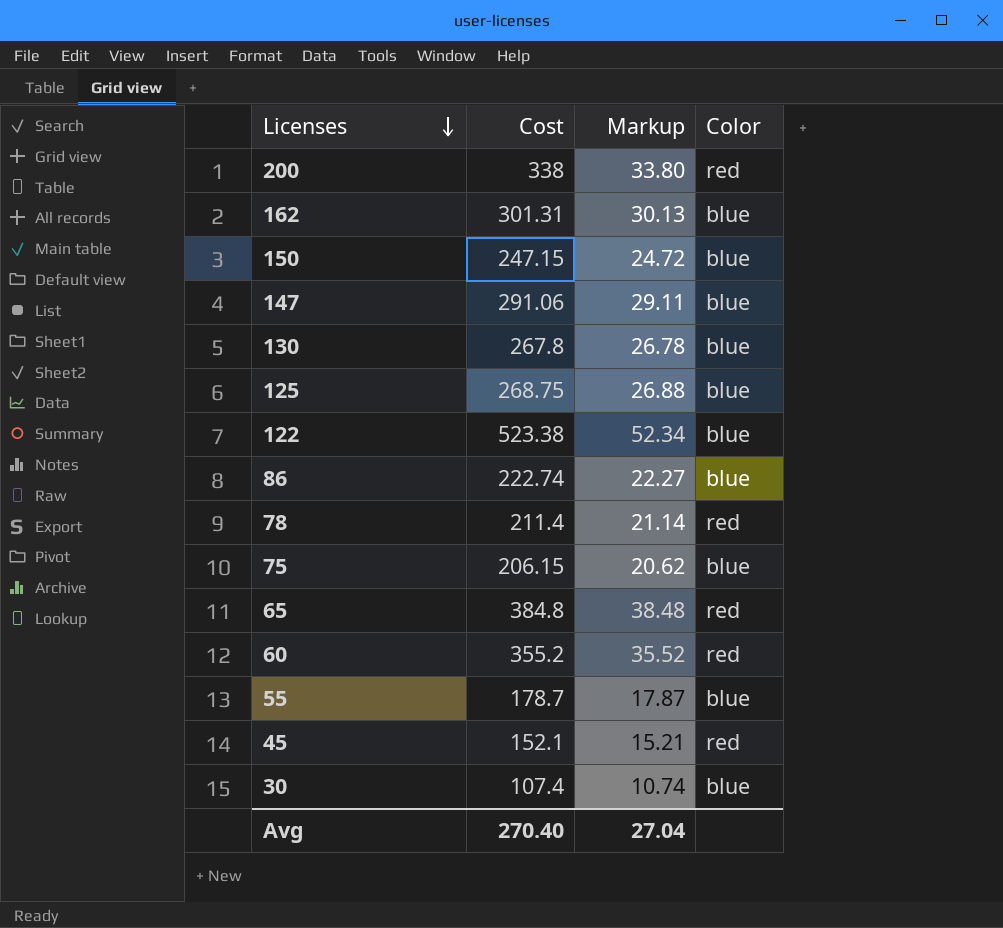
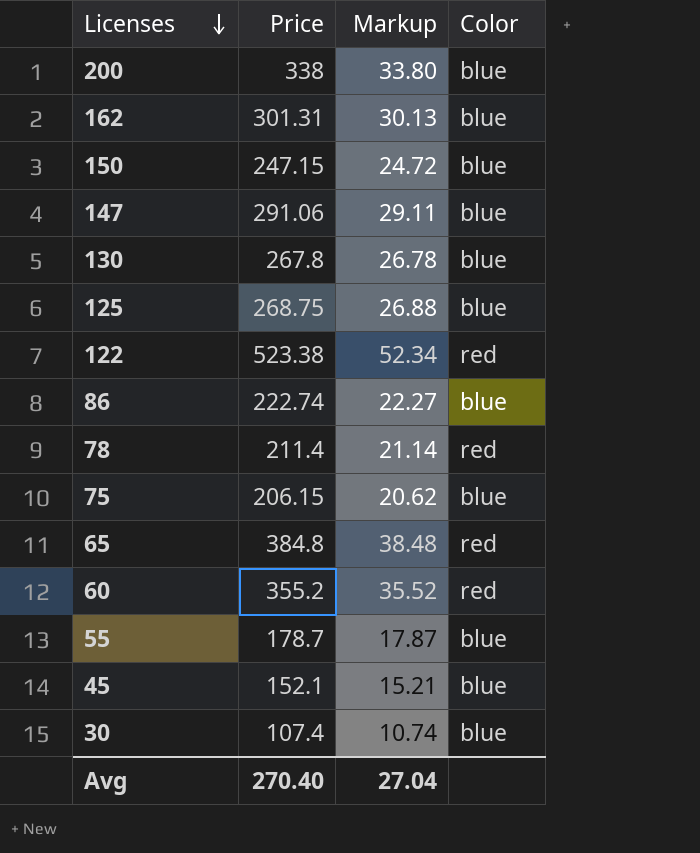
column name: Cost -> Price
200 | Color: red -> blue
122 | Color: blue -> red
45 | Color: red -> blue

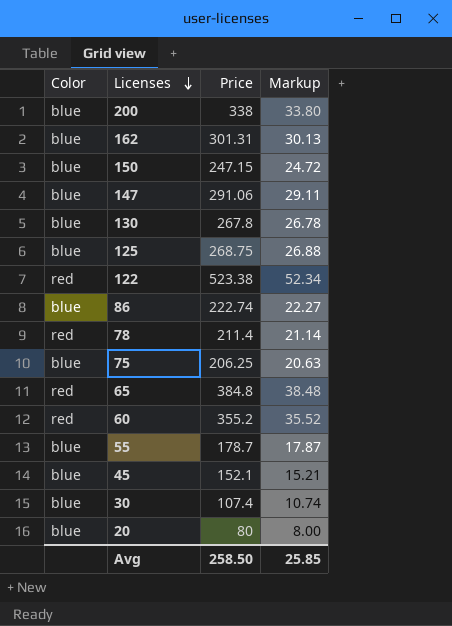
column Color | position: 4 -> 1
75 | Price: 206.15 -> 206.25
75 | Markup: 20.62 -> 20.63
row 20: none -> blue | 80 | 8.00
Avg | Price: 270.40 -> 258.50
Avg | Markup: 27.04 -> 25.85

